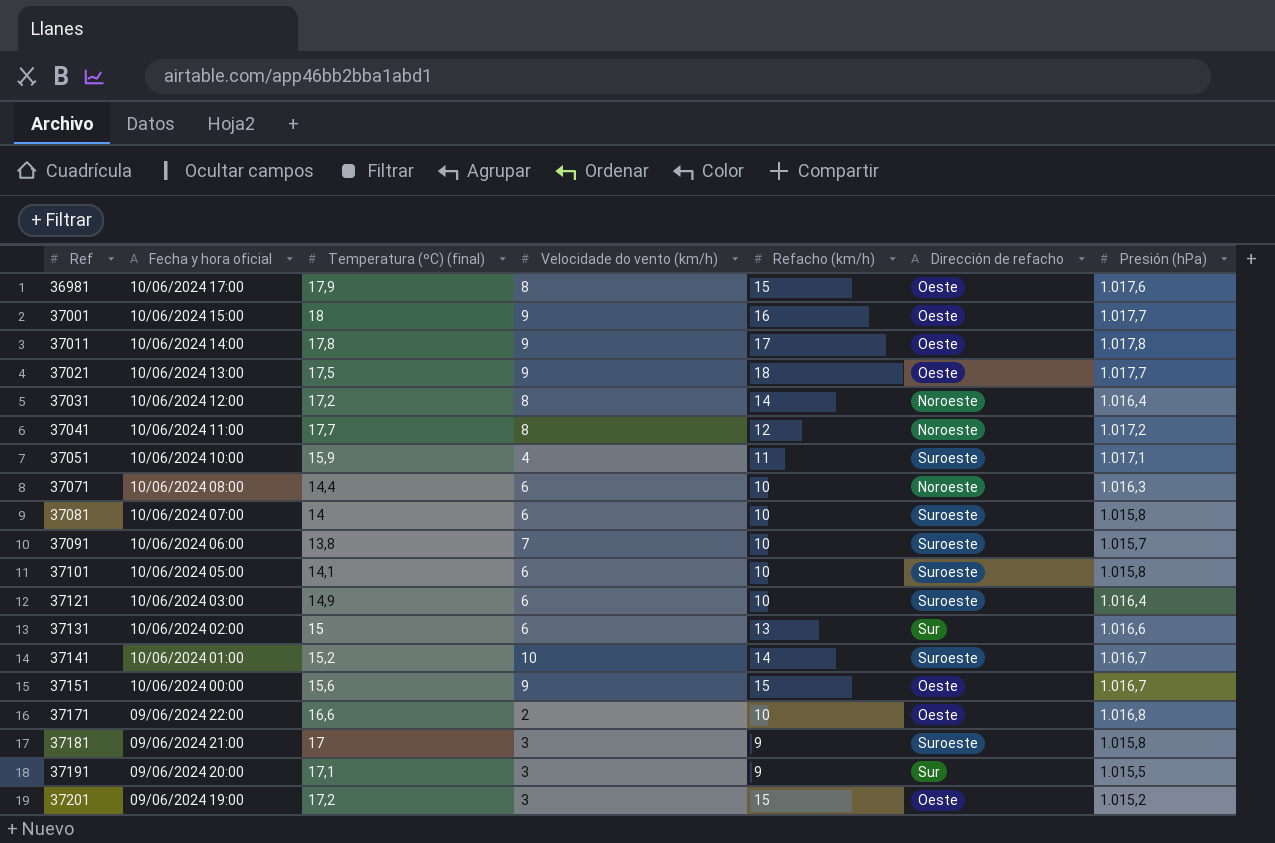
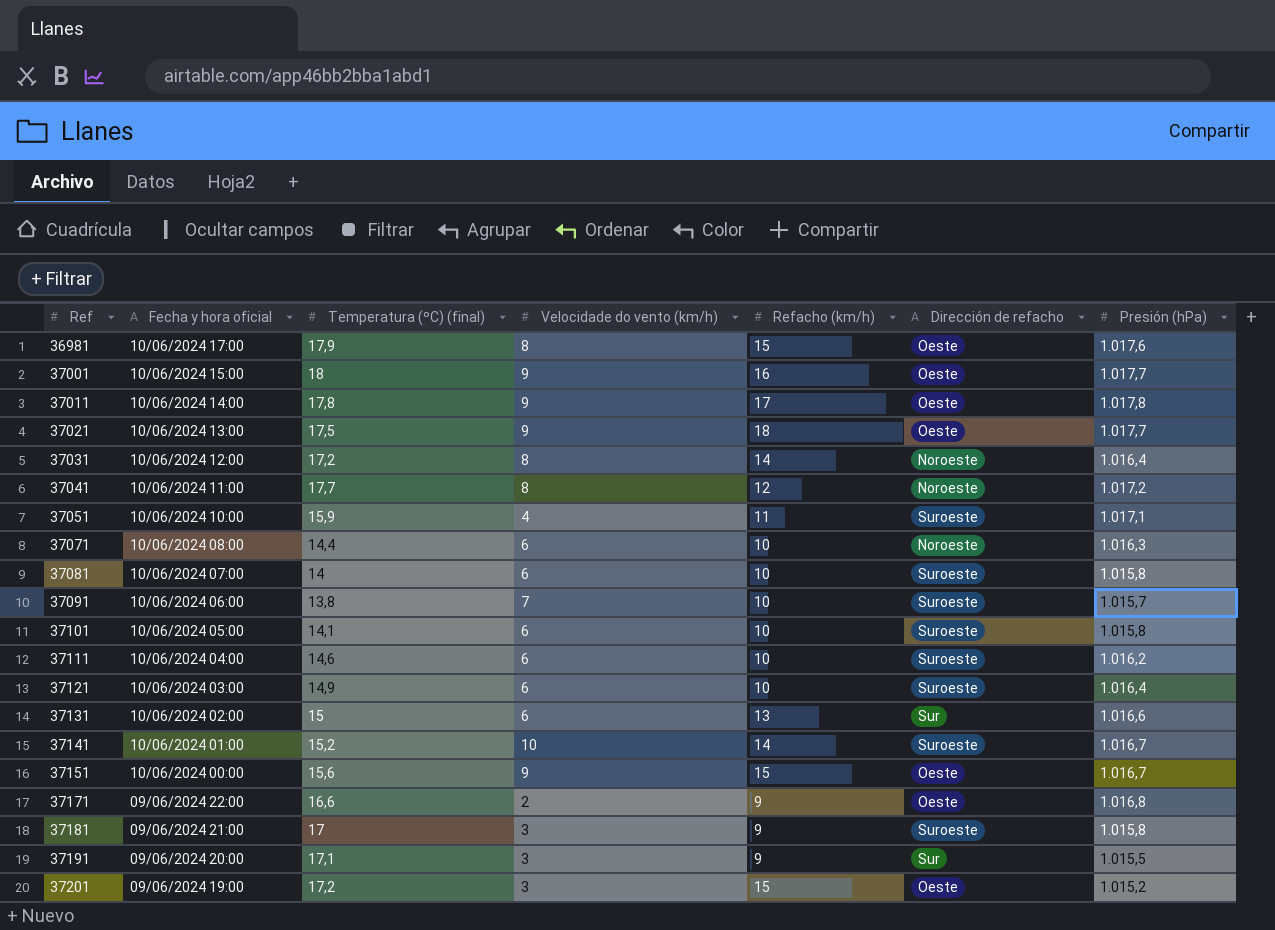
row 37111: none -> 10/06/2024 04:00 | 14,6 | 6 | 10 | Suroeste | 1.016,2
37171 | Refacho (km/h): 10 -> 9

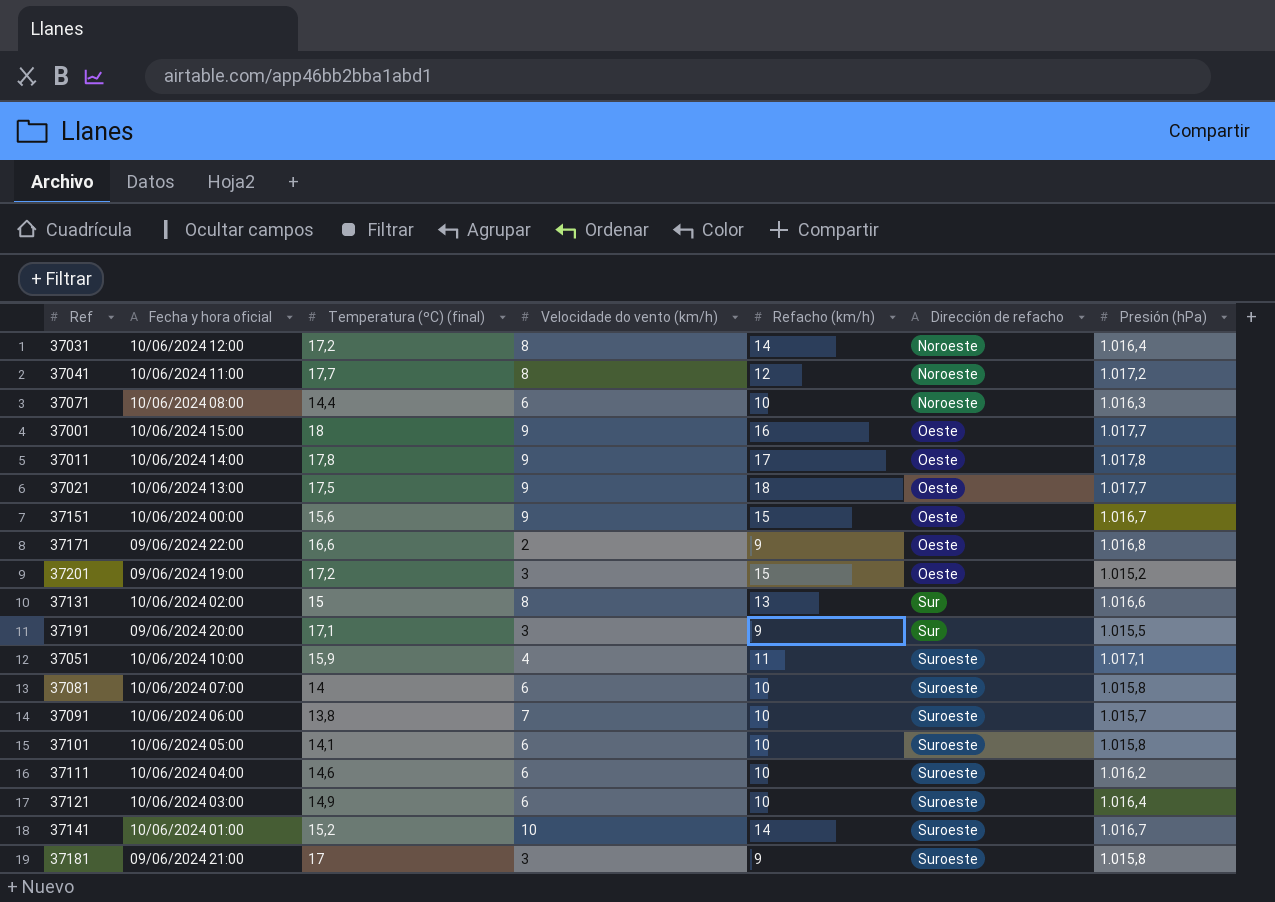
row order: Ref ascending -> Dirección de refacho ascending
row 36981: 10/06/2024 17:00 | 17,9 | 8 | 15 | Oeste | 1.017,6 -> none
37131 | Velocidade do vento (km/h): 6 -> 8

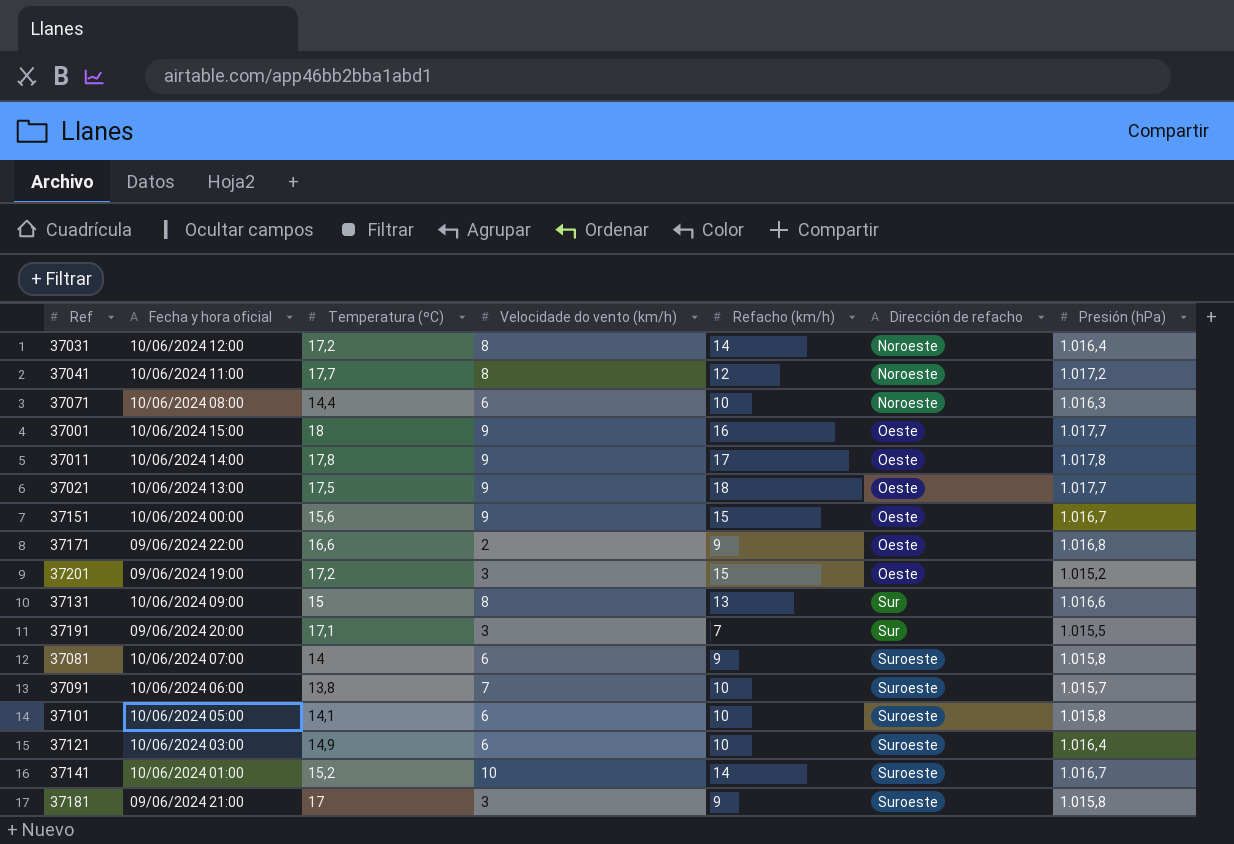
column name: Temperatura (ºC) (final) -> Temperatura (ºC)
row 37051: 10/06/2024 10:00 | 15,9 | 4 | 11 | Suroeste | 1.017,1 -> none
row 37111: 10/06/2024 04:00 | 14,6 | 6 | 10 | Suroeste | 1.016,2 -> none
37131 | Fecha y hora oficial: 10/06/2024 02:00 -> 10/06/2024 09:00
37191 | Refacho (km/h): 9 -> 7
37081 | Refacho (km/h): 10 -> 9

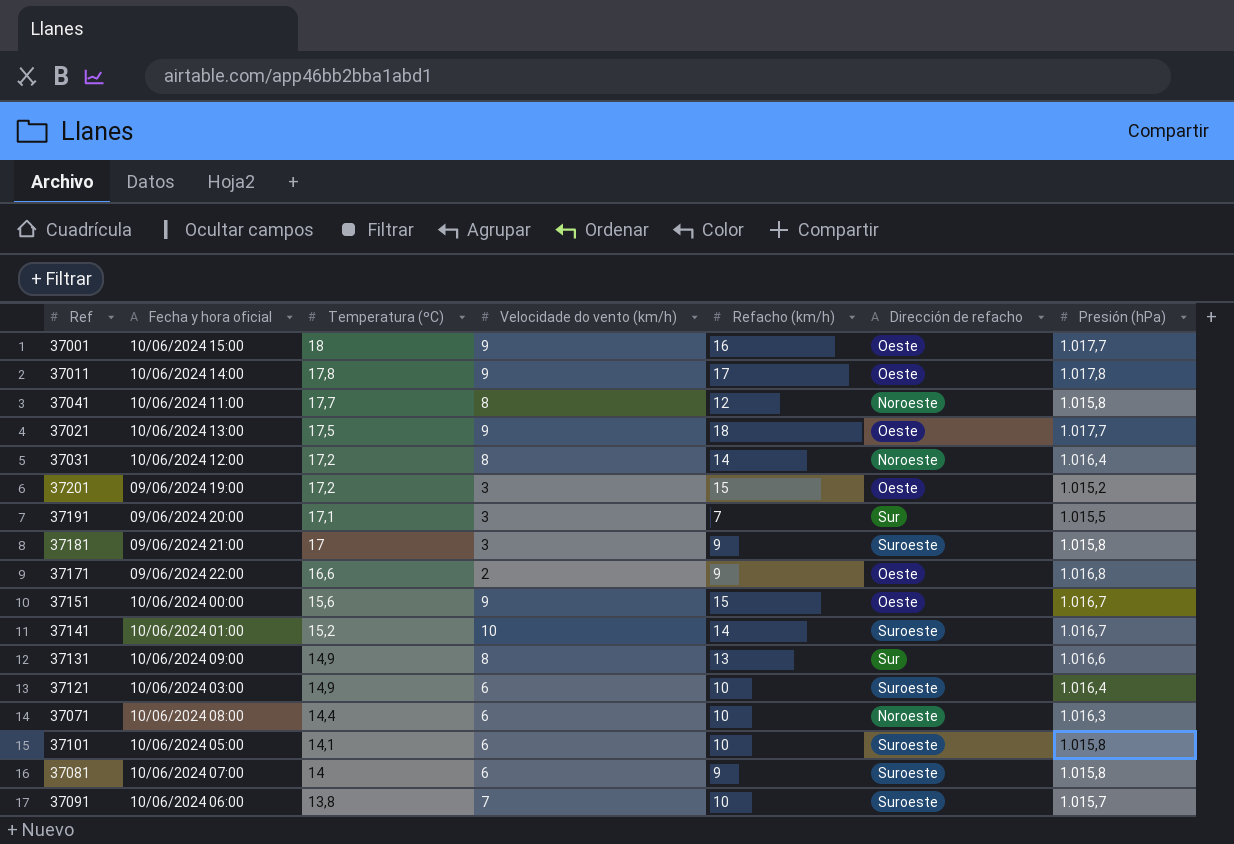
row order: Dirección de refacho ascending -> Temperatura (ºC) descending
37041 | Presión (hPa): 1.017,2 -> 1.015,8
37131 | Temperatura (ºC): 15 -> 14,9

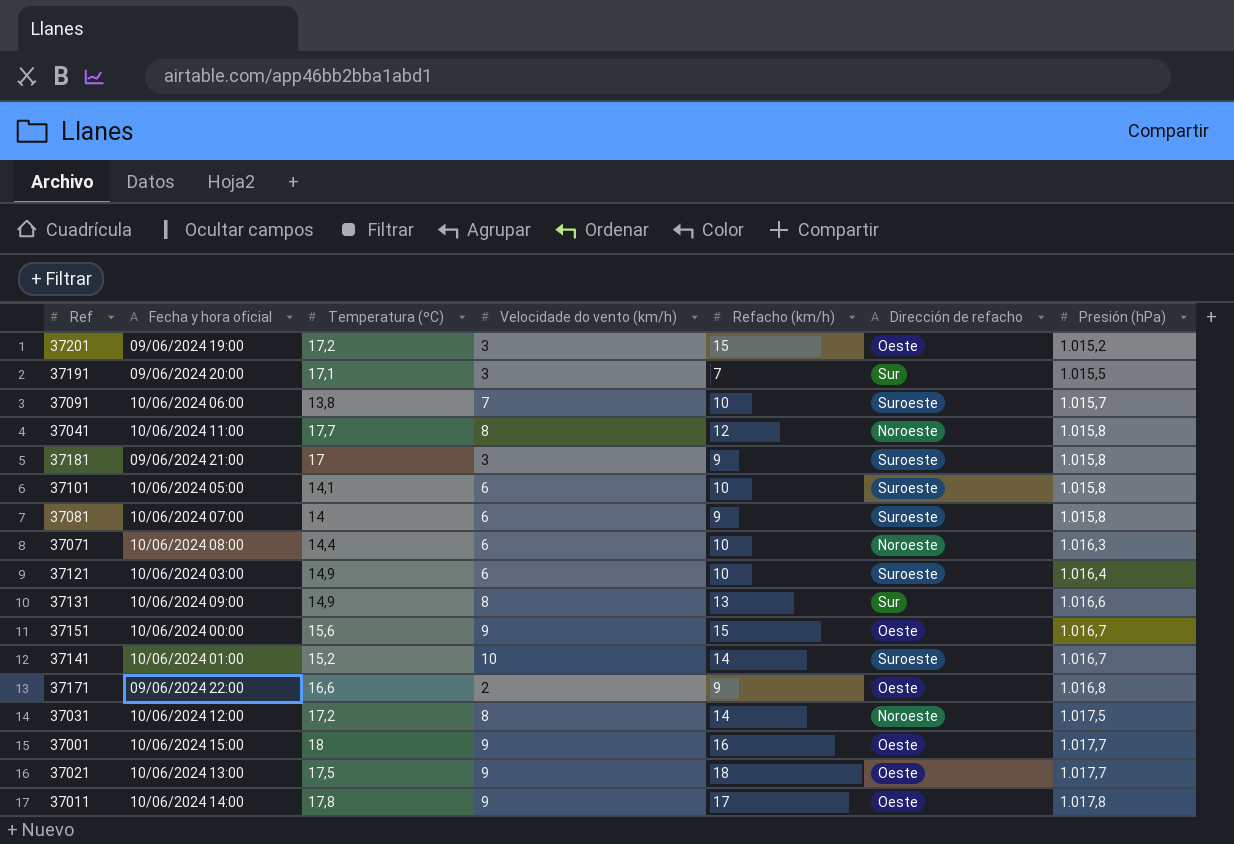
row order: Temperatura (ºC) descending -> Presión (hPa) ascending
37031 | Presión (hPa): 1.016,4 -> 1.017,5

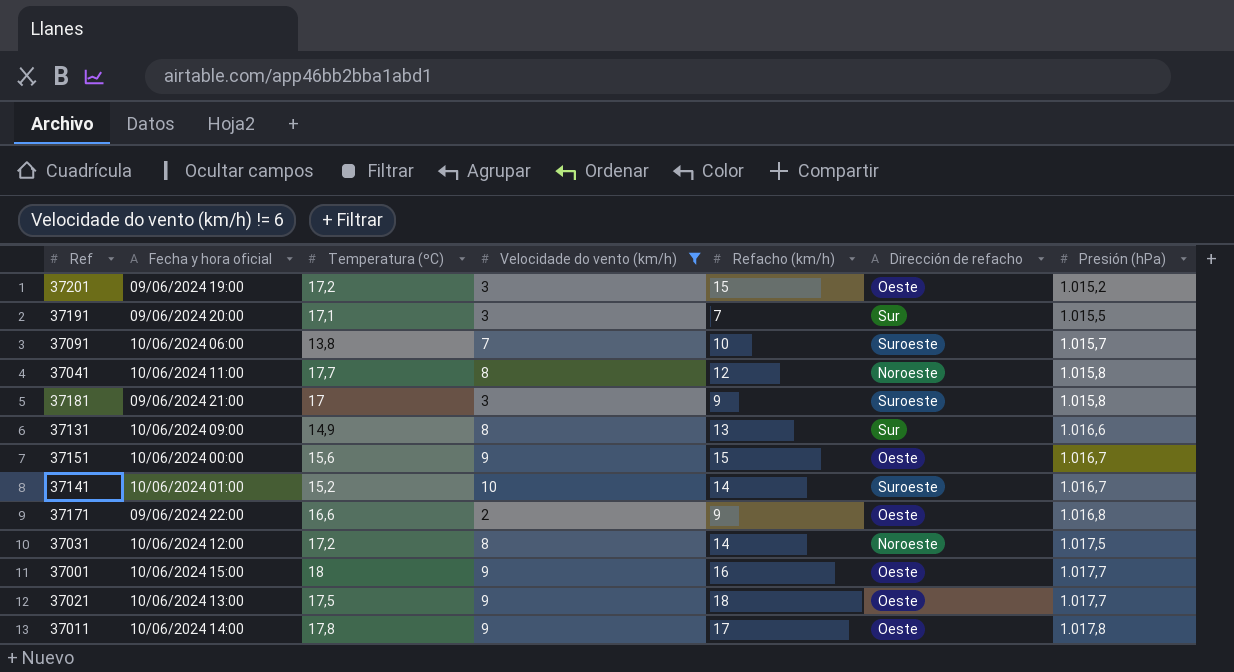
filter: none -> Velocidade do vento (km/h) != 6

